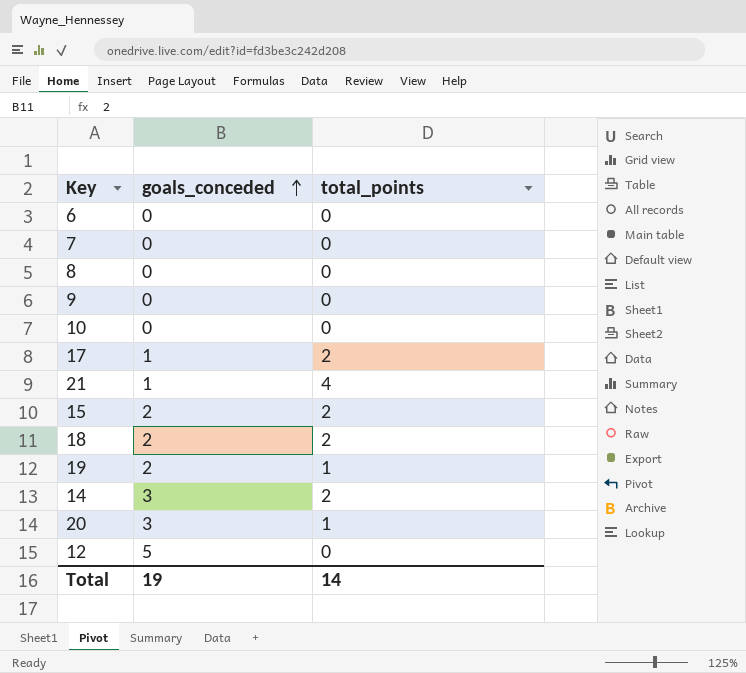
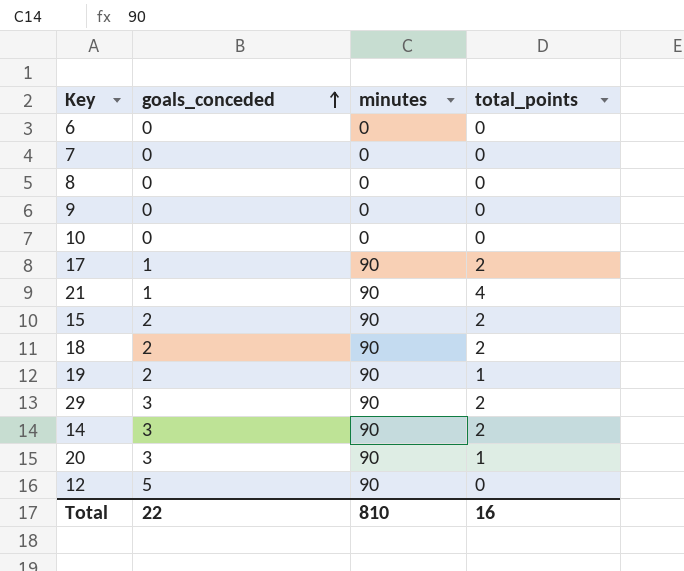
column minutes | position: none -> 3
row 29: none -> 3 | 90 | 2
Total | goals_conceded: 19 -> 22
Total | total_points: 14 -> 16

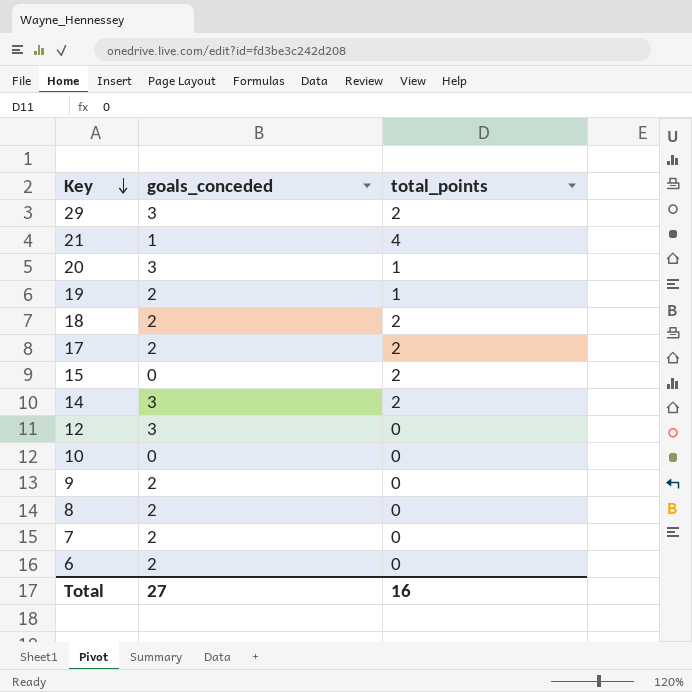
row order: goals_conceded ascending -> Key descending
column minutes | position: 3 -> none
17 | goals_conceded: 1 -> 2
15 | goals_conceded: 2 -> 0
12 | goals_conceded: 5 -> 3
9 | goals_conceded: 0 -> 2
8 | goals_conceded: 0 -> 2
7 | goals_conceded: 0 -> 2
6 | goals_conceded: 0 -> 2
Total | goals_conceded: 22 -> 27

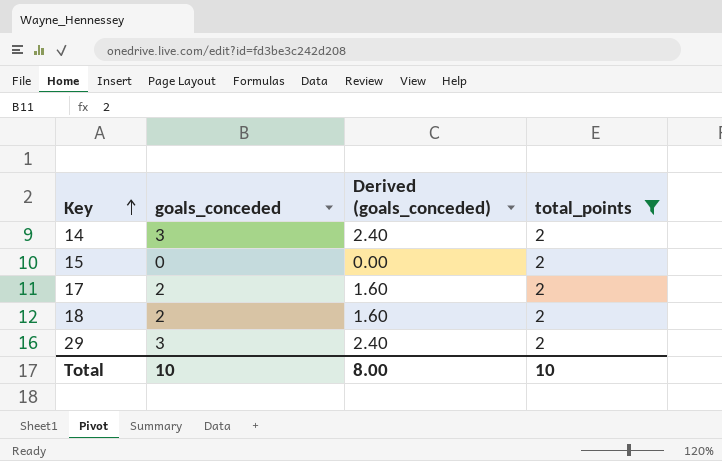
filter: none -> total_points = 2
row order: Key descending -> Key ascending
column Derived (goals_conceded) | formula: none -> [goals_conceded] * 0.8
Total | goals_conceded: 27 -> 10
Total | total_points: 16 -> 10

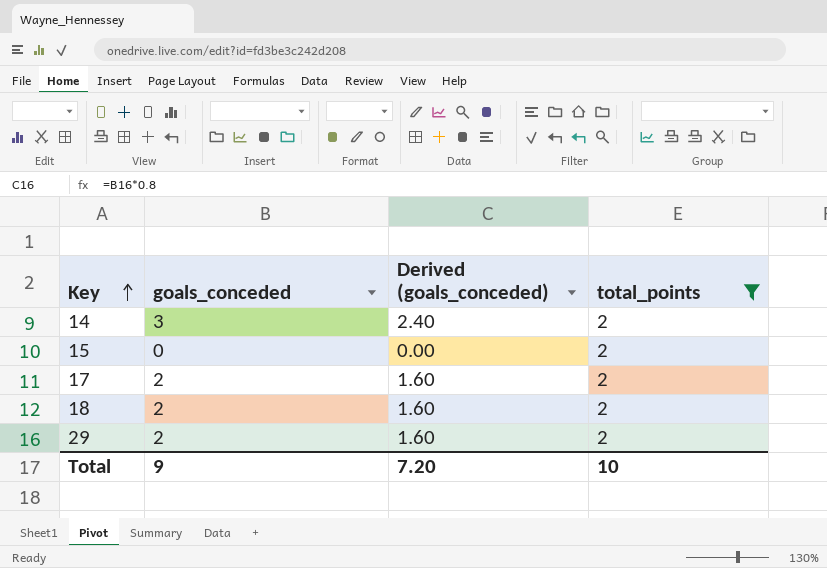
29 | goals_conceded: 3 -> 2
29 | Derived (goals_conceded): 2.40 -> 1.60
Total | goals_conceded: 10 -> 9
Total | Derived (goals_conceded): 8.00 -> 7.20

